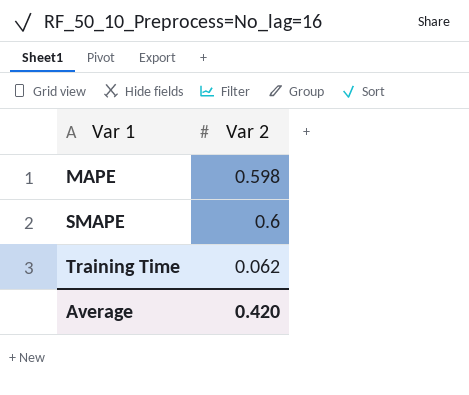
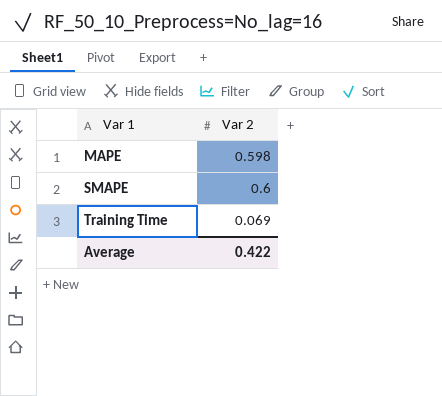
Training Time | Var 2: 0.062 -> 0.069
Average | Var 2: 0.420 -> 0.422

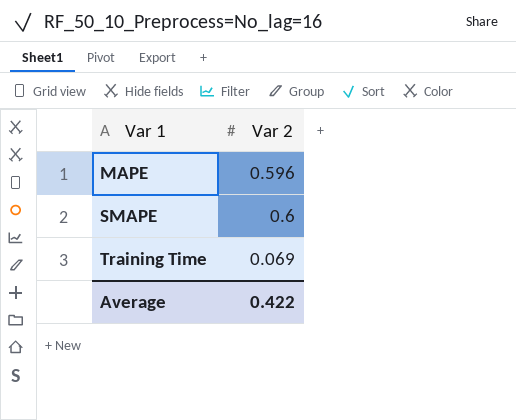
MAPE | Var 2: 0.598 -> 0.596

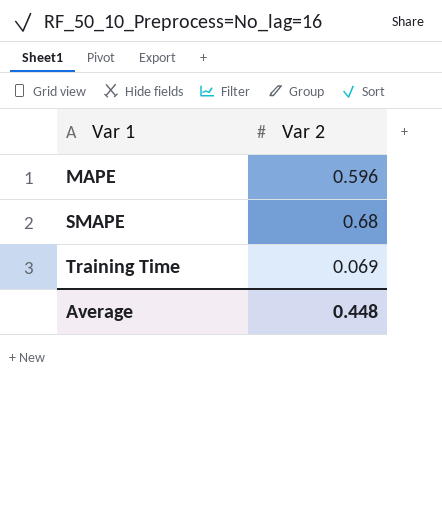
SMAPE | Var 2: 0.6 -> 0.68
Average | Var 2: 0.422 -> 0.448

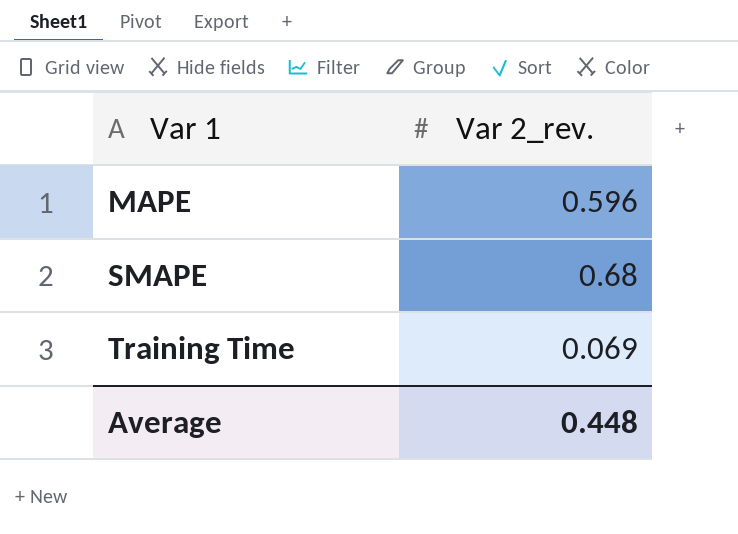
column name: Var 2 -> Var 2_rev.

